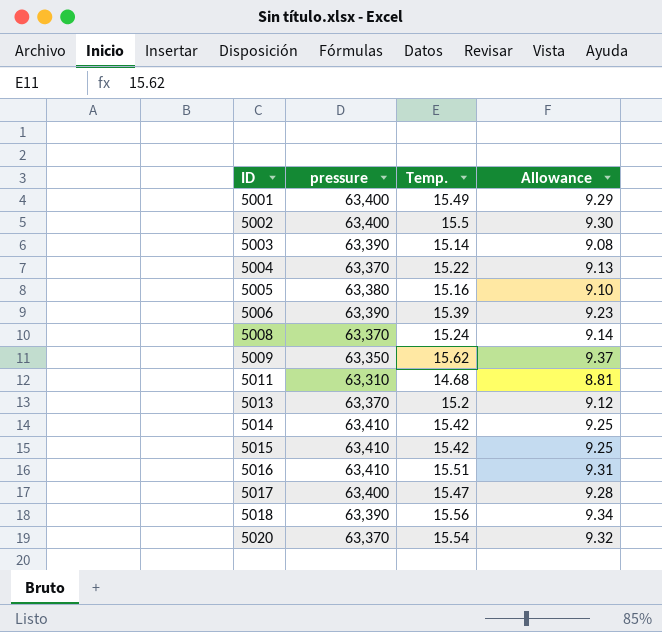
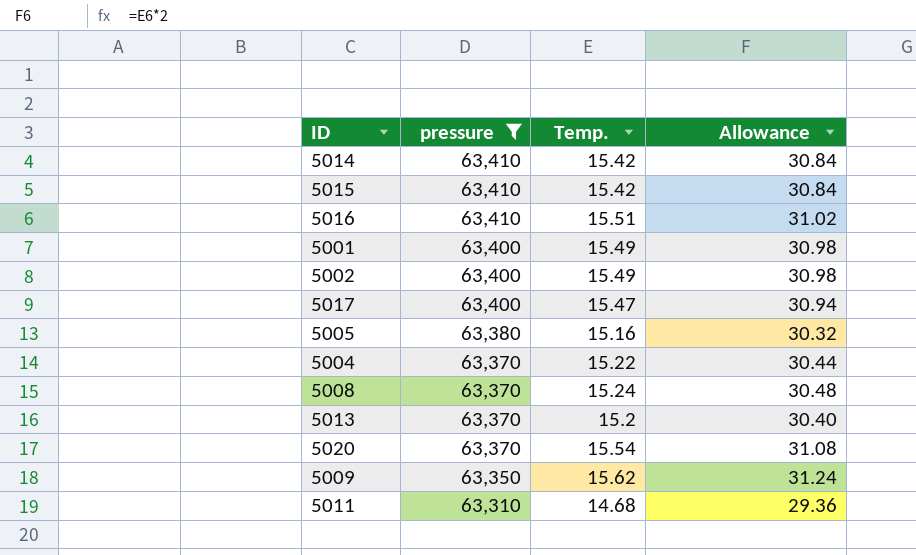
filter: none -> pressure != 63,390
row order: ID ascending -> pressure descending
column Allowance | formula: [Temp.] * 0.6 -> [Temp.] * 2
5002 | Temp.: 15.5 -> 15.49

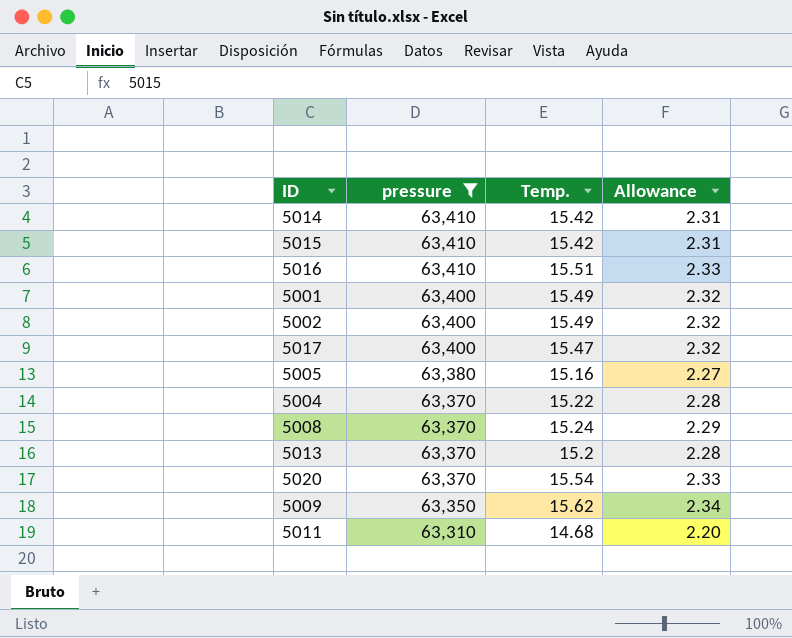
column Allowance | formula: [Temp.] * 2 -> [Temp.] * 0.15

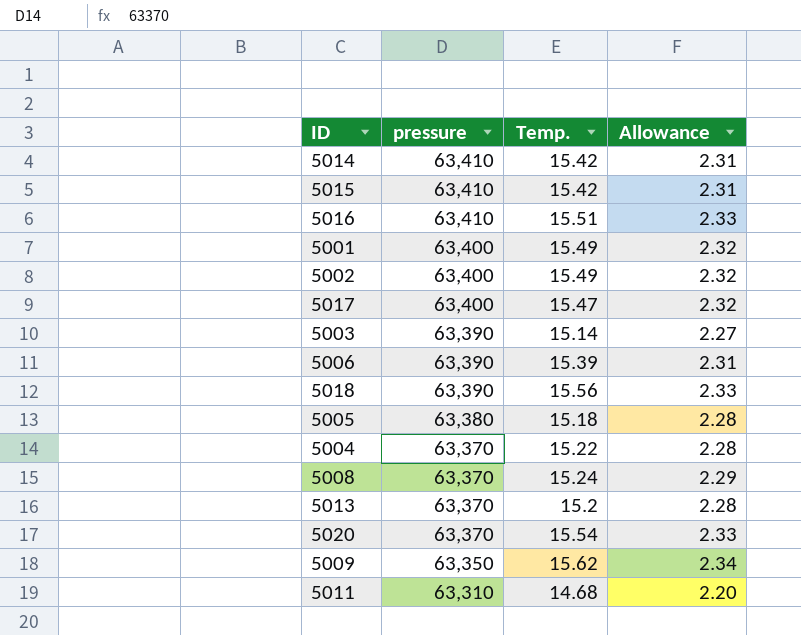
filter: pressure != 63,390 -> none
5005 | Temp.: 15.16 -> 15.18
5005 | Allowance: 2.27 -> 2.28

